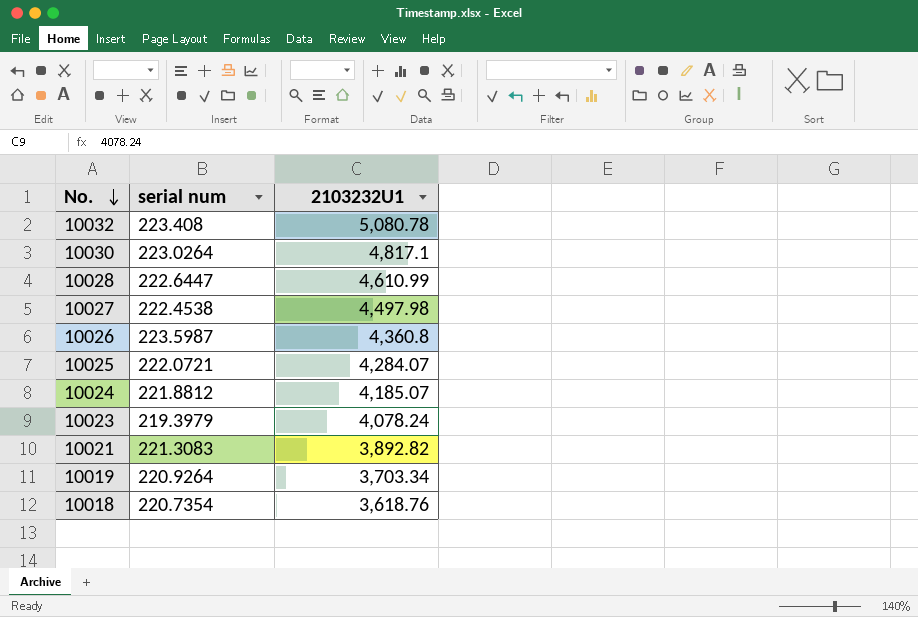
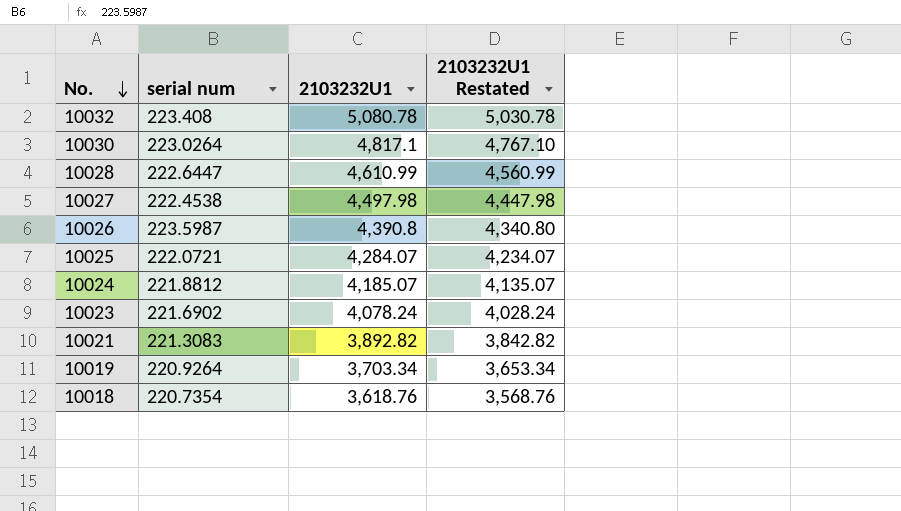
column 2103232U1 Restated | formula: none -> [2103232U1] - 50
10026 | 2103232U1: 4,360.8 -> 4,390.8
10023 | serial num: 219.3979 -> 221.6902

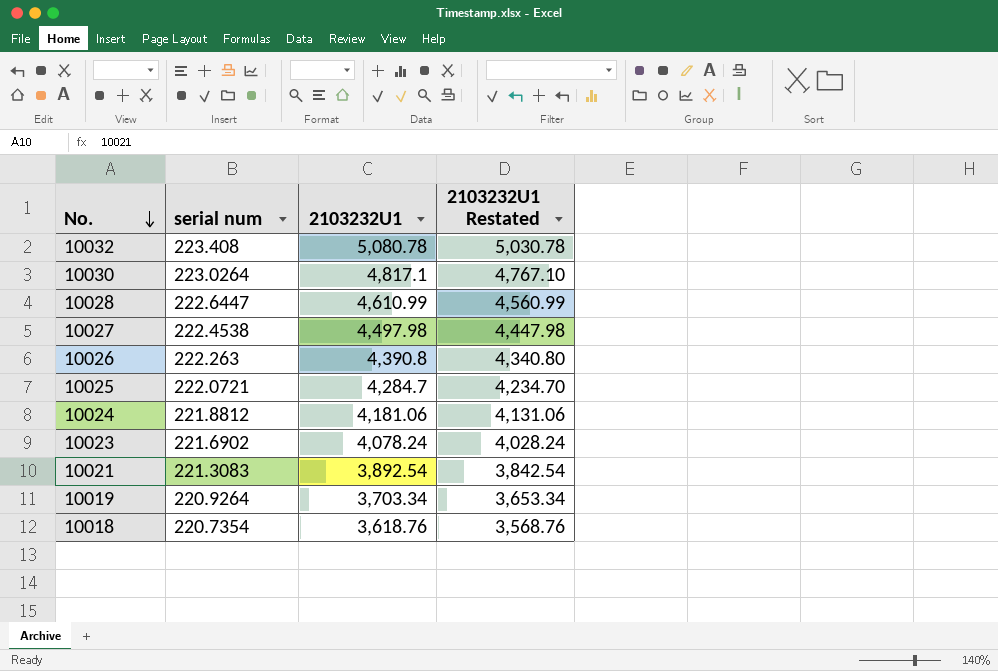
10026 | serial num: 223.5987 -> 222.263
10025 | 2103232U1: 4,284.07 -> 4,284.7
10025 | 2103232U1 Restated: 4,234.07 -> 4,234.70
10024 | 2103232U1: 4,185.07 -> 4,181.06
10024 | 2103232U1 Restated: 4,135.07 -> 4,131.06
10021 | 2103232U1: 3,892.82 -> 3,892.54
10021 | 2103232U1 Restated: 3,842.82 -> 3,842.54

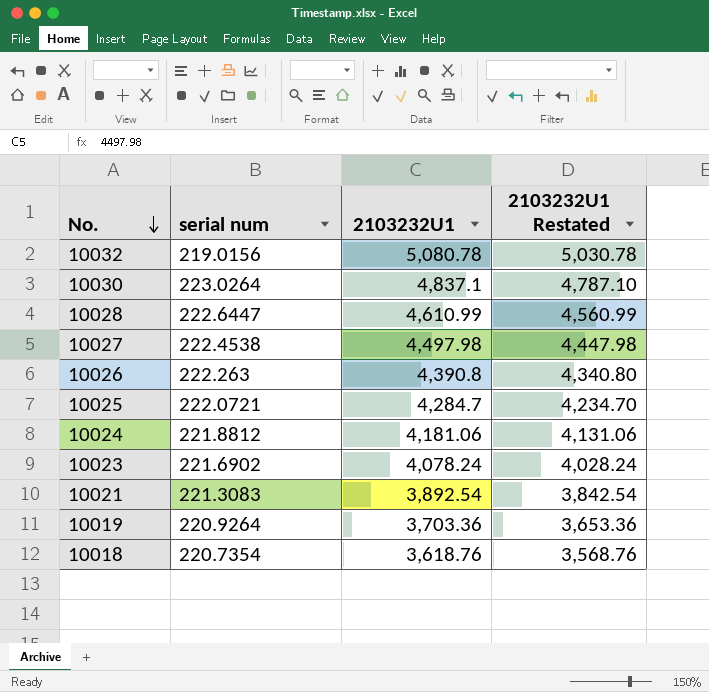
10032 | serial num: 223.408 -> 219.0156
10030 | 2103232U1: 4,817.1 -> 4,837.1
10030 | 2103232U1 Restated: 4,767.10 -> 4,787.10
10019 | 2103232U1: 3,703.34 -> 3,703.36
10019 | 2103232U1 Restated: 3,653.34 -> 3,653.36

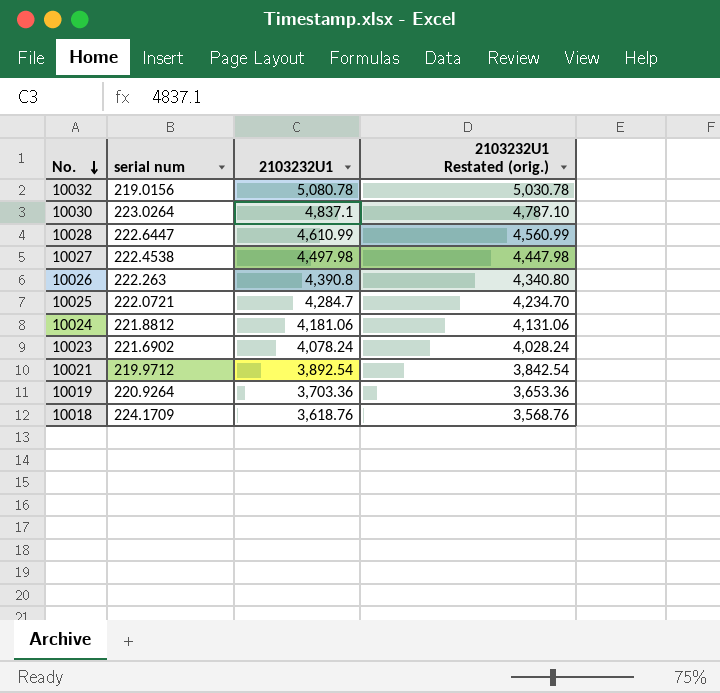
column name: 2103232U1 Restated -> 2103232U1 Restated (orig.)
10021 | serial num: 221.3083 -> 219.9712
10018 | serial num: 220.7354 -> 224.1709

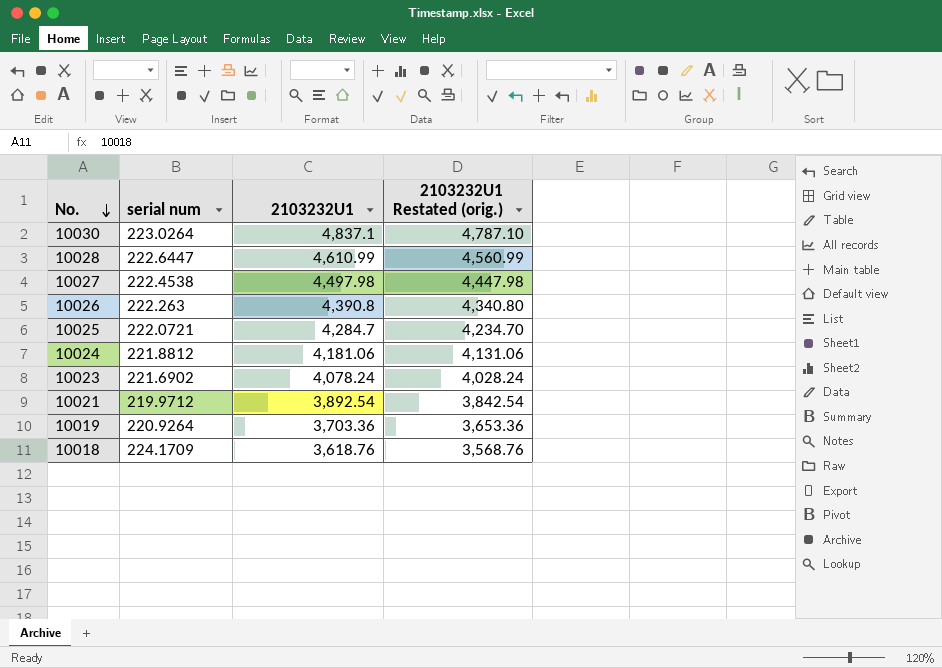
row 10032: 219.0156 | 5,080.78 | 5,030.78 -> none

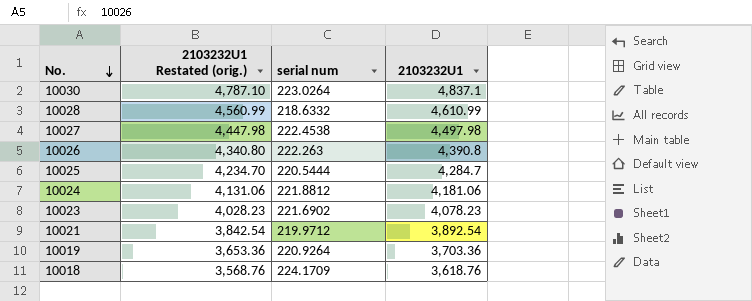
column 2103232U1 Restated (orig.) | position: 4 -> 2
10028 | serial num: 222.6447 -> 218.6332
10025 | serial num: 222.0721 -> 220.5444
10023 | 2103232U1 Restated (orig.): 4,028.24 -> 4,028.23
10023 | 2103232U1: 4,078.24 -> 4,078.23

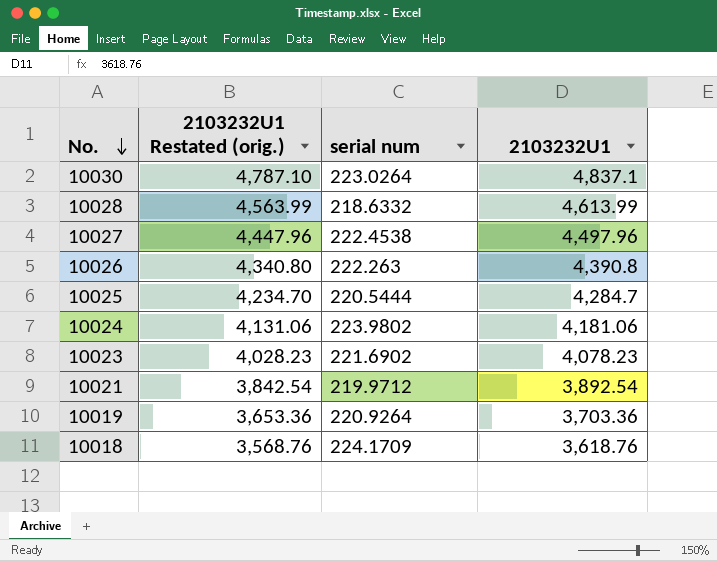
10028 | 2103232U1 Restated (orig.): 4,560.99 -> 4,563.99
10028 | 2103232U1: 4,610.99 -> 4,613.99
10027 | 2103232U1 Restated (orig.): 4,447.98 -> 4,447.96
10027 | 2103232U1: 4,497.98 -> 4,497.96
10024 | serial num: 221.8812 -> 223.9802

